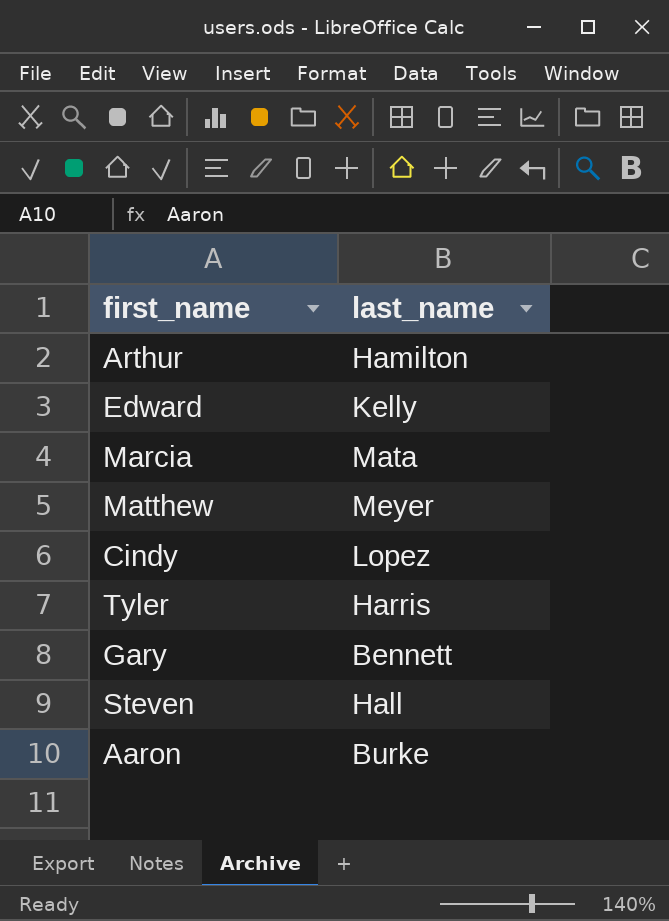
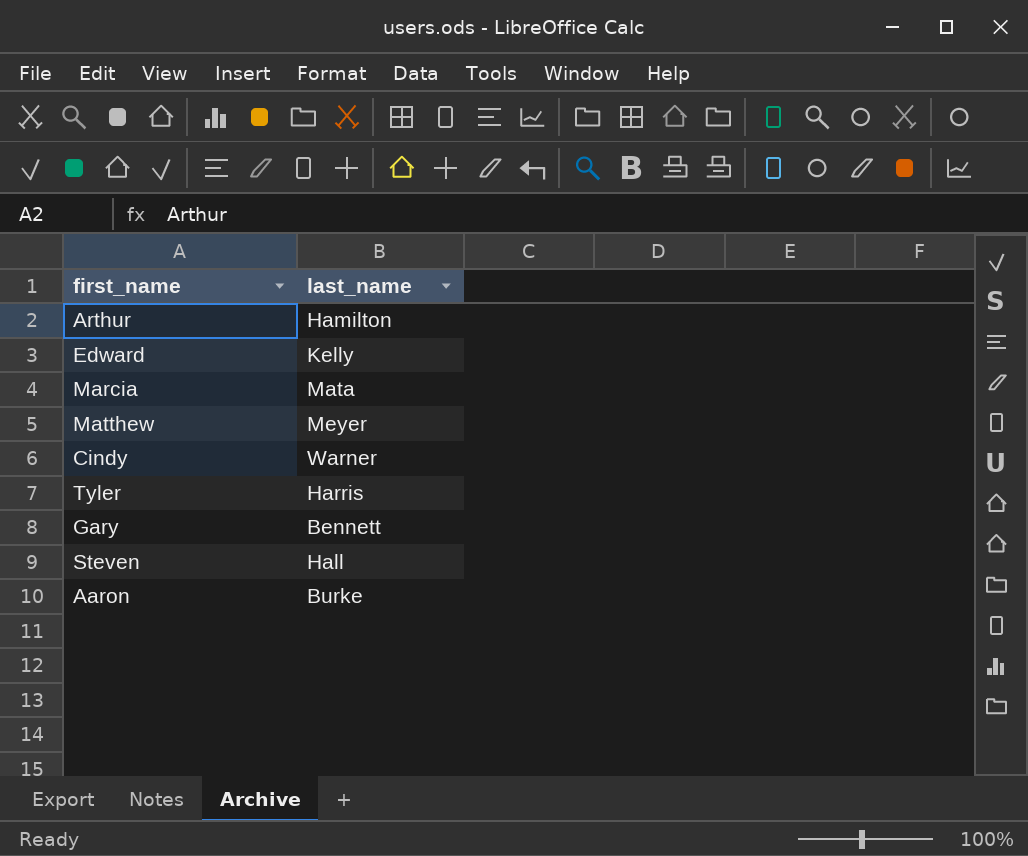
Cindy | last_name: Lopez -> Warner

